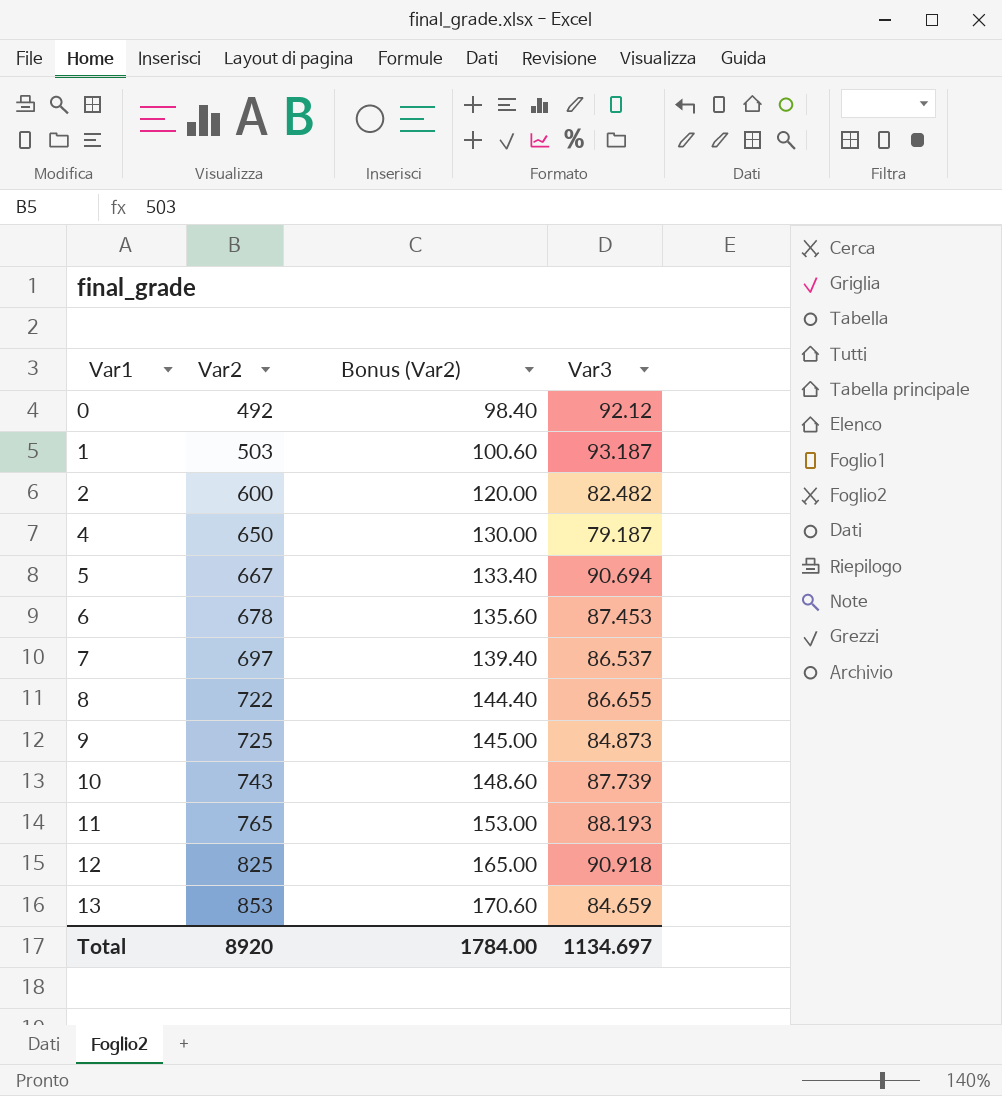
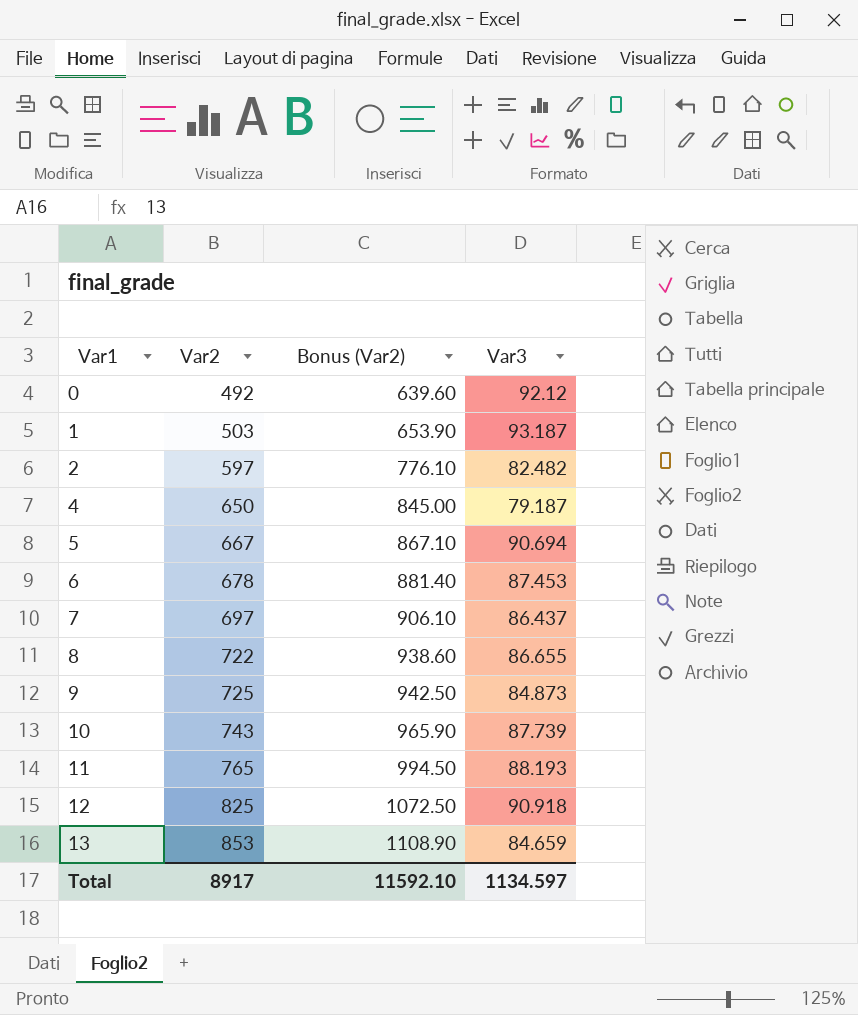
column Bonus (Var2) | formula: [Var2] * 0.2 -> [Var2] * 1.3
2 | Var2: 600 -> 597
7 | Var3: 86.537 -> 86.437
Total | Var2: 8920 -> 8917
Total | Bonus (Var2): 1784.00 -> 11592.10
Total | Var3: 1134.697 -> 1134.597

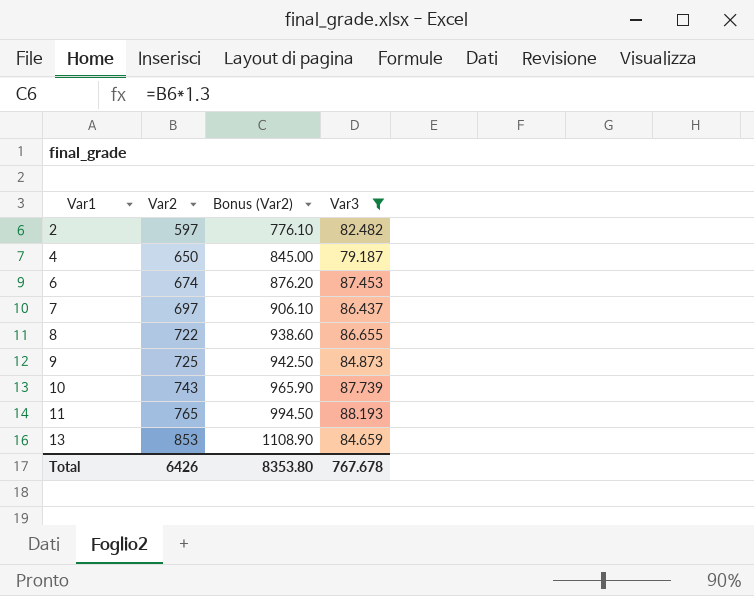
filter: none -> Var3 <= 88.193
6 | Var2: 678 -> 674
6 | Bonus (Var2): 881.40 -> 876.20
Total | Var2: 8917 -> 6426
Total | Bonus (Var2): 11592.10 -> 8353.80
Total | Var3: 1134.597 -> 767.678

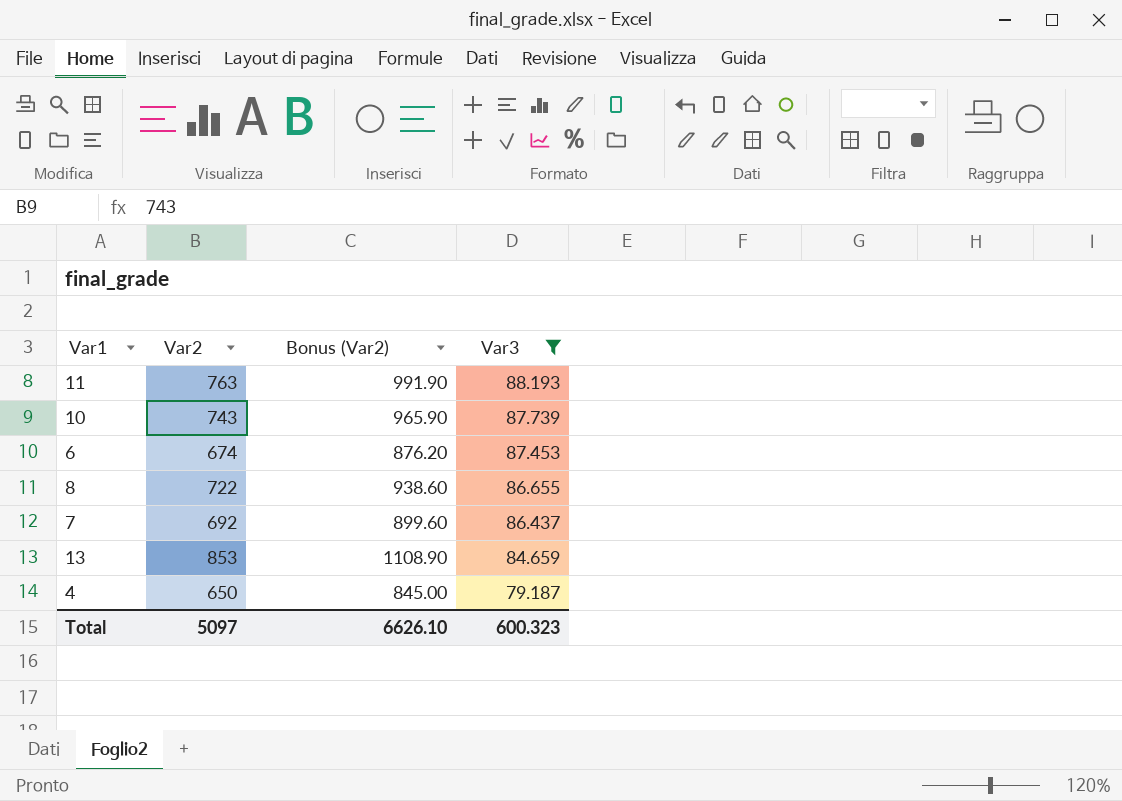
row order: Var1 ascending -> Var3 descending
row 2: 597 | 776.10 | 82.482 -> none
row 9: 725 | 942.50 | 84.873 -> none
11 | Var2: 765 -> 763
11 | Bonus (Var2): 994.50 -> 991.90
7 | Var2: 697 -> 692
7 | Bonus (Var2): 906.10 -> 899.60
Total | Var2: 6426 -> 5097
Total | Bonus (Var2): 8353.80 -> 6626.10
Total | Var3: 767.678 -> 600.323

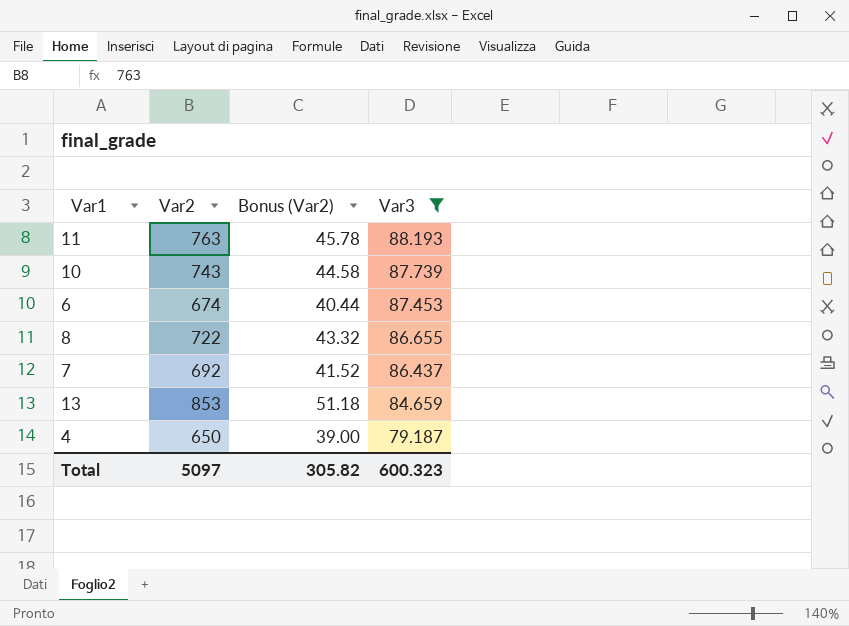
column Bonus (Var2) | formula: [Var2] * 1.3 -> [Var2] * 0.06
Total | Bonus (Var2): 6626.10 -> 305.82

